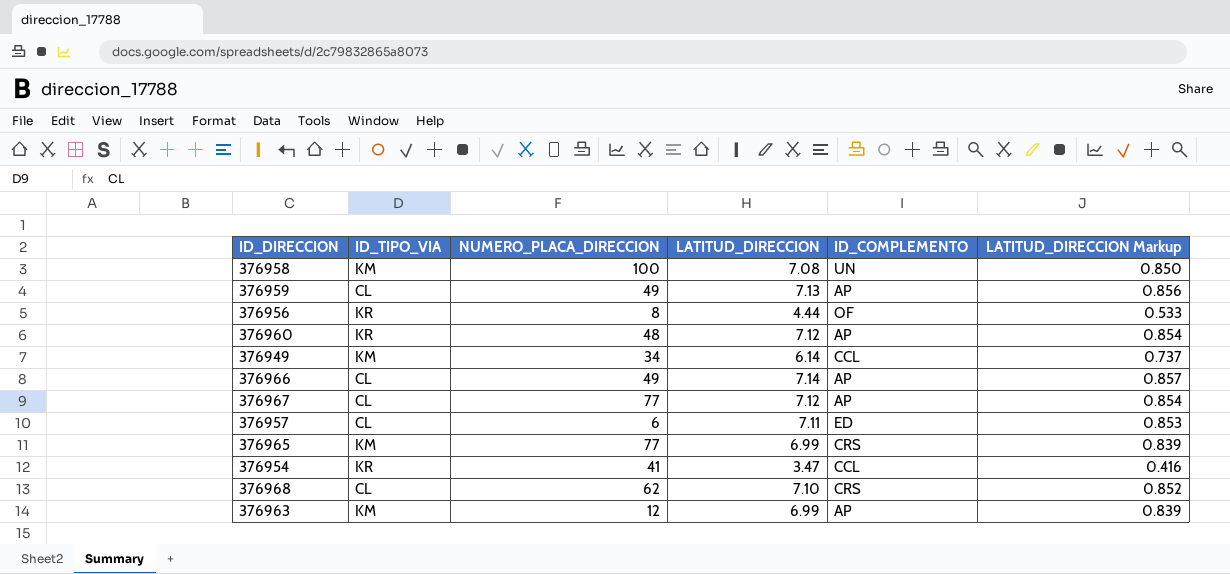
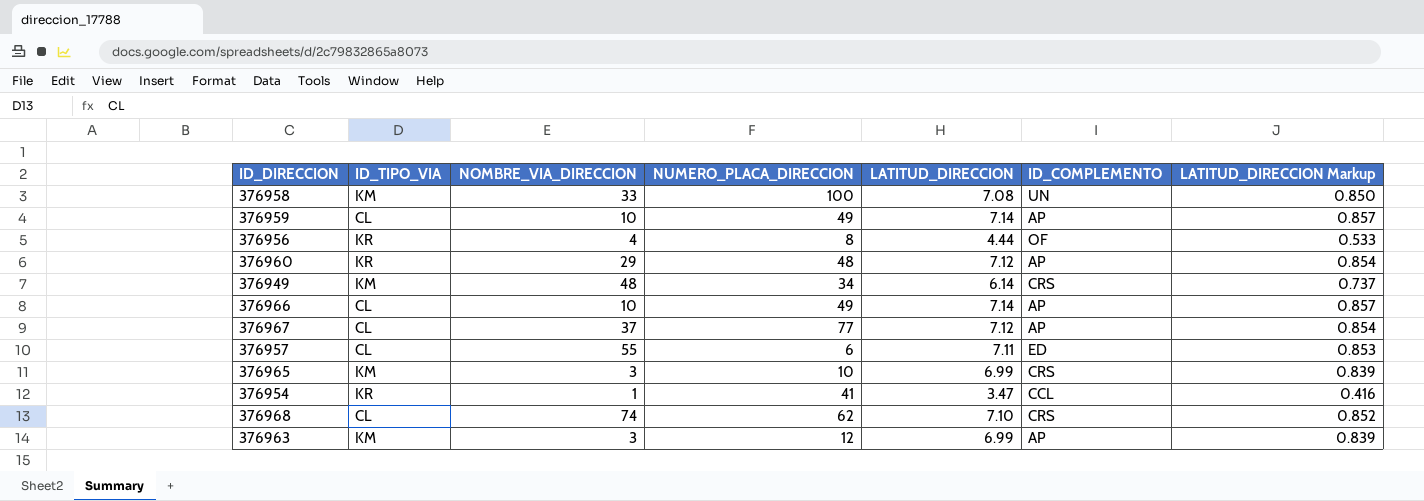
column NOMBRE_VIA_DIRECCION | position: none -> 3
376959 | LATITUD_DIRECCION: 7.13 -> 7.14
376959 | LATITUD_DIRECCION Markup: 0.856 -> 0.857
376949 | ID_COMPLEMENTO: CCL -> CRS
376965 | NUMERO_PLACA_DIRECCION: 77 -> 10

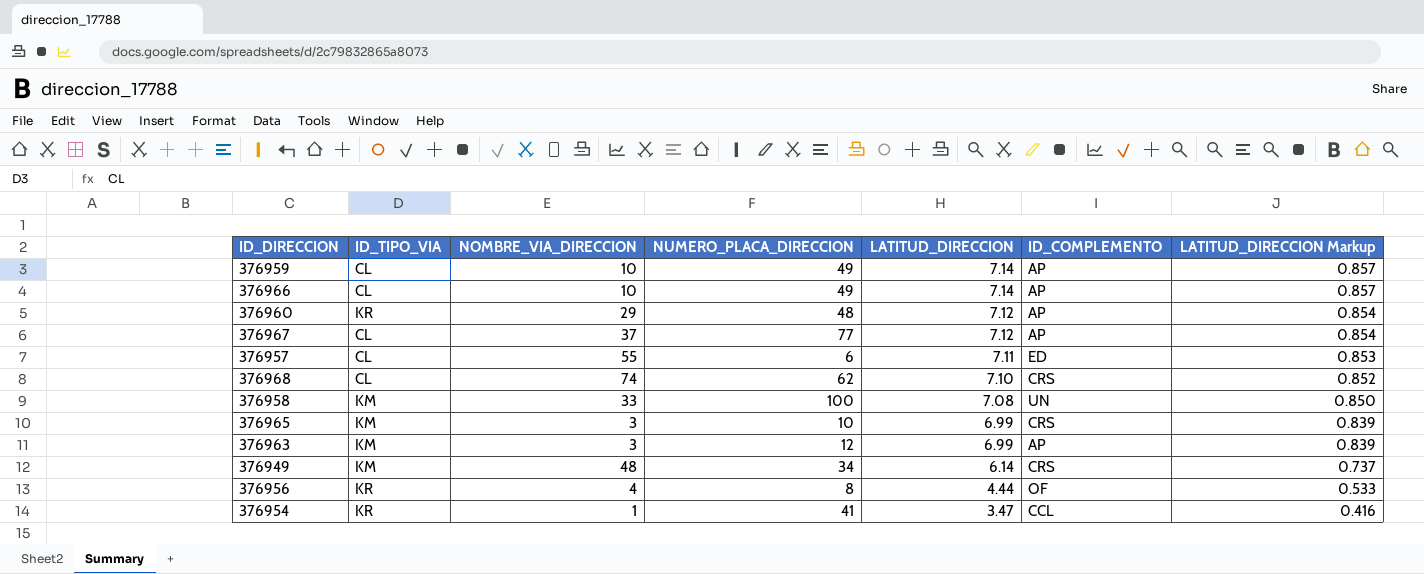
row order: none -> LATITUD_DIRECCION descending

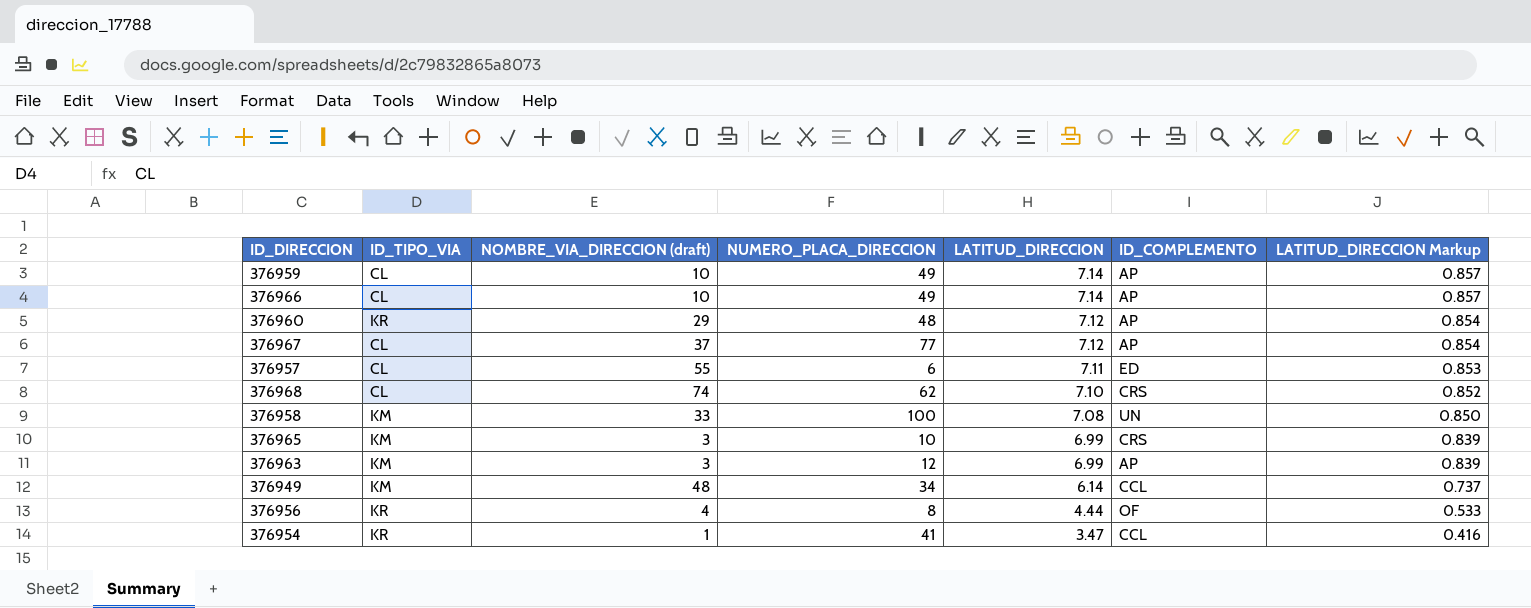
column name: NOMBRE_VIA_DIRECCION -> NOMBRE_VIA_DIRECCION (draft)
376949 | ID_COMPLEMENTO: CRS -> CCL

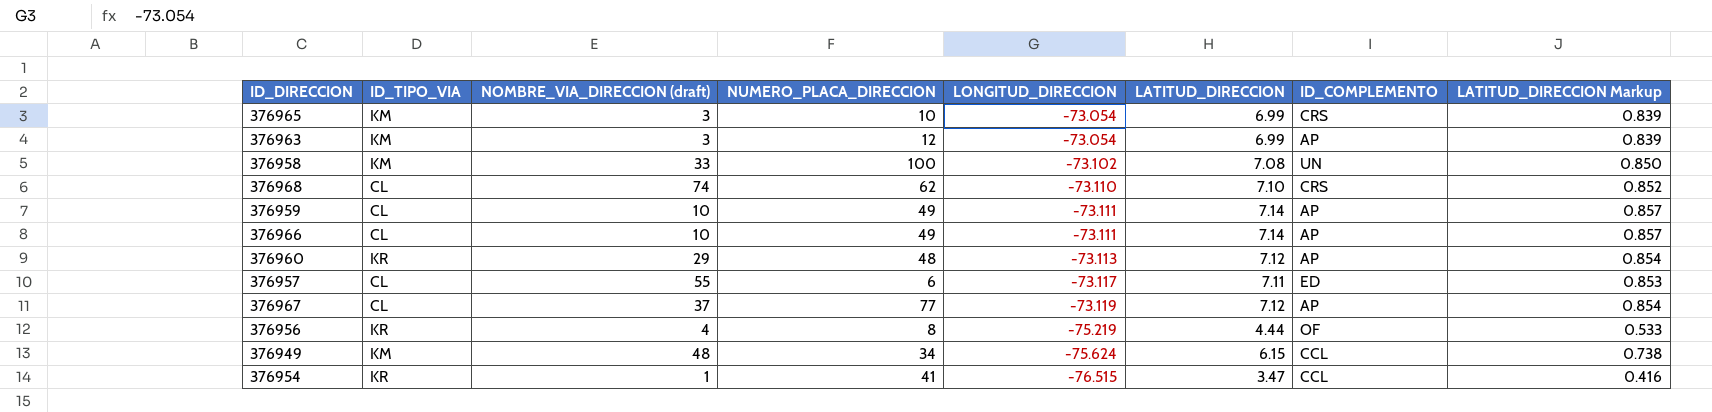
row order: LATITUD_DIRECCION descending -> LONGITUD_DIRECCION descending
column LONGITUD_DIRECCION | position: none -> 5
376949 | LATITUD_DIRECCION: 6.14 -> 6.15
376949 | LATITUD_DIRECCION Markup: 0.737 -> 0.738

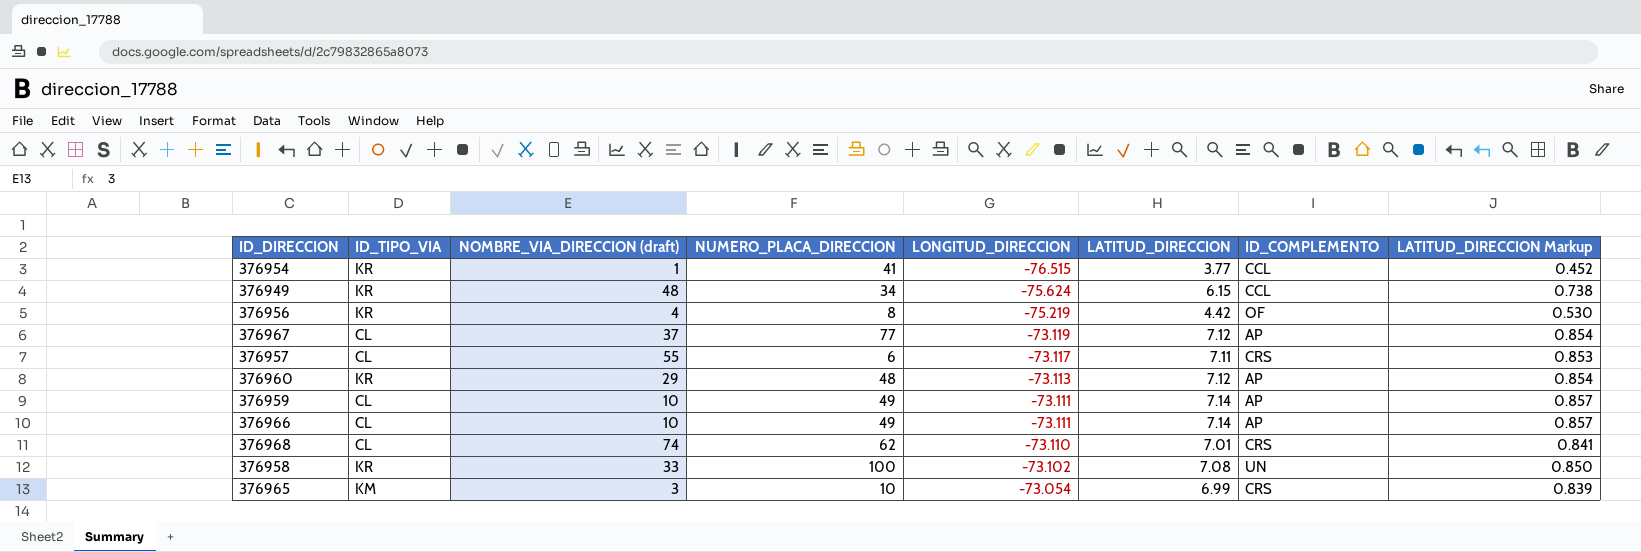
row order: LONGITUD_DIRECCION descending -> LONGITUD_DIRECCION ascending
row 376963: KM | 3 | 12 | -73.054 | 6.99 | AP | 0.839 -> none
376954 | LATITUD_DIRECCION: 3.47 -> 3.77
376954 | LATITUD_DIRECCION Markup: 0.416 -> 0.452
376949 | ID_TIPO_VIA: KM -> KR
376956 | LATITUD_DIRECCION: 4.44 -> 4.42
376956 | LATITUD_DIRECCION Markup: 0.533 -> 0.530
376957 | ID_COMPLEMENTO: ED -> CRS
376968 | LATITUD_DIRECCION: 7.10 -> 7.01
376968 | LATITUD_DIRECCION Markup: 0.852 -> 0.841
376958 | ID_TIPO_VIA: KM -> KR

